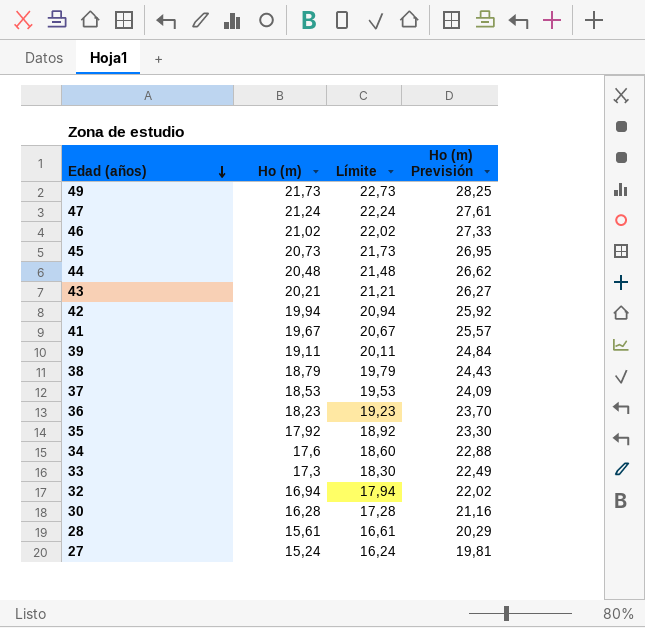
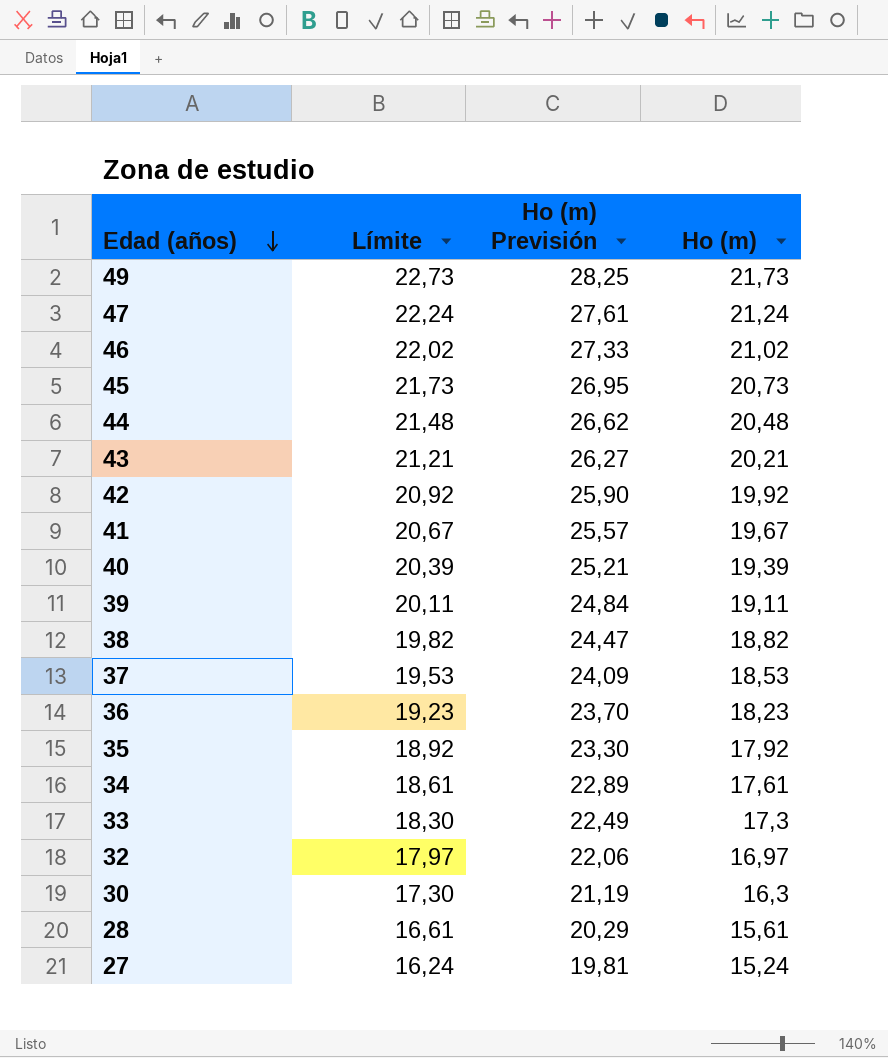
column Ho (m) | position: 2 -> 4
42 | Límite: 20,94 -> 20,92
42 | Ho (m) Previsión: 25,92 -> 25,90
42 | Ho (m): 19,94 -> 19,92
row 40: none -> 20,39 | 25,21 | 19,39
38 | Límite: 19,79 -> 19,82
38 | Ho (m) Previsión: 24,43 -> 24,47
38 | Ho (m): 18,79 -> 18,82
34 | Límite: 18,60 -> 18,61
34 | Ho (m) Previsión: 22,88 -> 22,89
34 | Ho (m): 17,6 -> 17,61
32 | Límite: 17,94 -> 17,97
32 | Ho (m) Previsión: 22,02 -> 22,06
32 | Ho (m): 16,94 -> 16,97
30 | Límite: 17,28 -> 17,30
30 | Ho (m) Previsión: 21,16 -> 21,19
30 | Ho (m): 16,28 -> 16,3

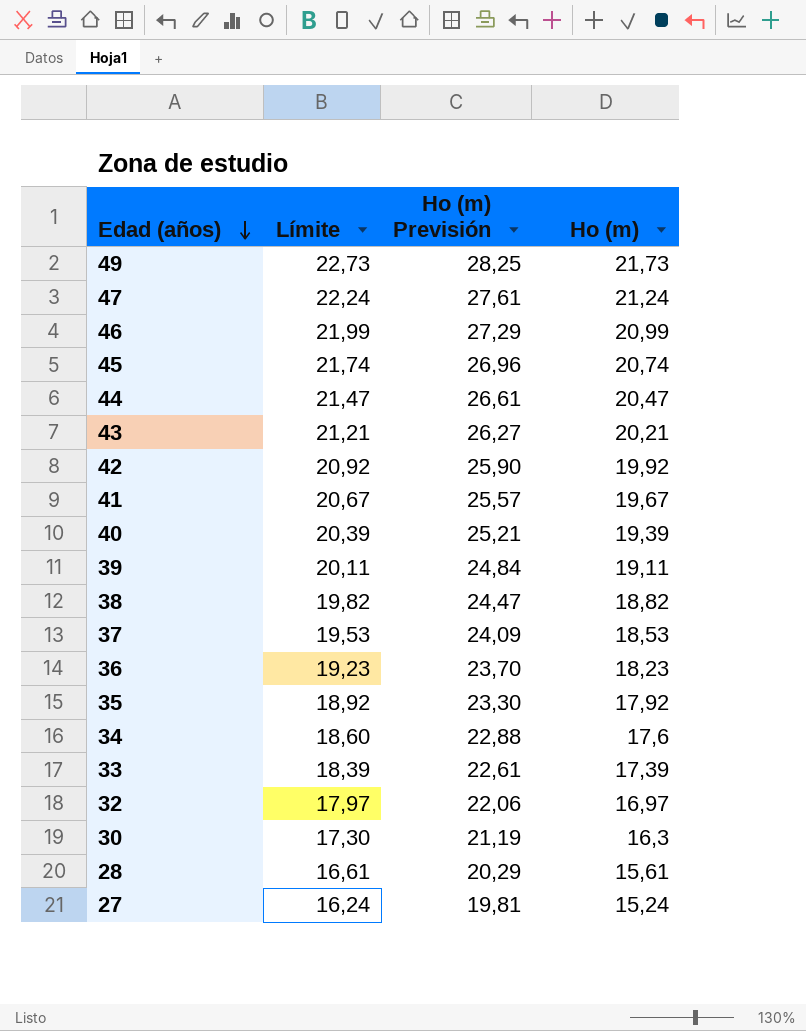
46 | Límite: 22,02 -> 21,99
46 | Ho (m) Previsión: 27,33 -> 27,29
46 | Ho (m): 21,02 -> 20,99
45 | Límite: 21,73 -> 21,74
45 | Ho (m) Previsión: 26,95 -> 26,96
45 | Ho (m): 20,73 -> 20,74
44 | Límite: 21,48 -> 21,47
44 | Ho (m) Previsión: 26,62 -> 26,61
44 | Ho (m): 20,48 -> 20,47
34 | Límite: 18,61 -> 18,60
34 | Ho (m) Previsión: 22,89 -> 22,88
34 | Ho (m): 17,61 -> 17,6
33 | Límite: 18,30 -> 18,39
33 | Ho (m) Previsión: 22,49 -> 22,61
33 | Ho (m): 17,3 -> 17,39

